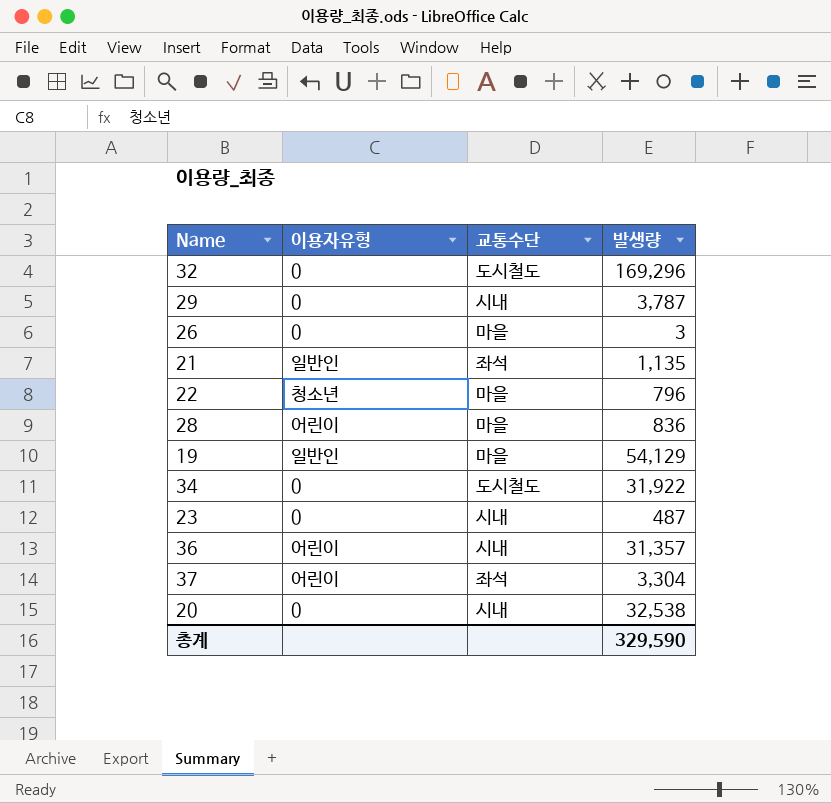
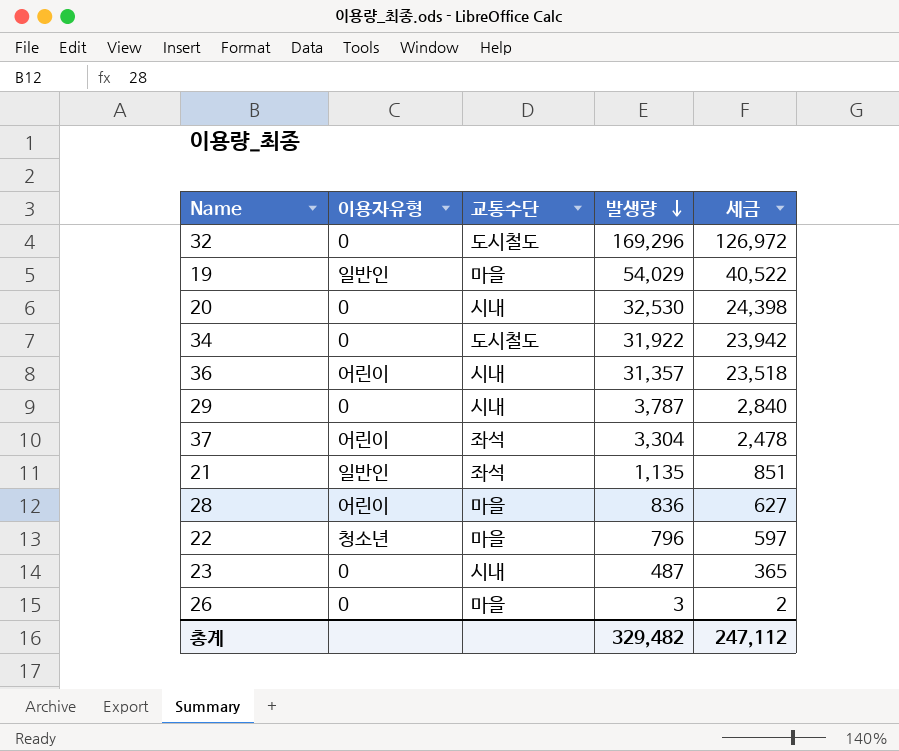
row order: none -> 발생량 descending
column 세금 | formula: none -> [발생량] * 0.75
19 | 발생량: 54,129 -> 54,029
20 | 발생량: 32,538 -> 32,530
총계 | 발생량: 329,590 -> 329,482

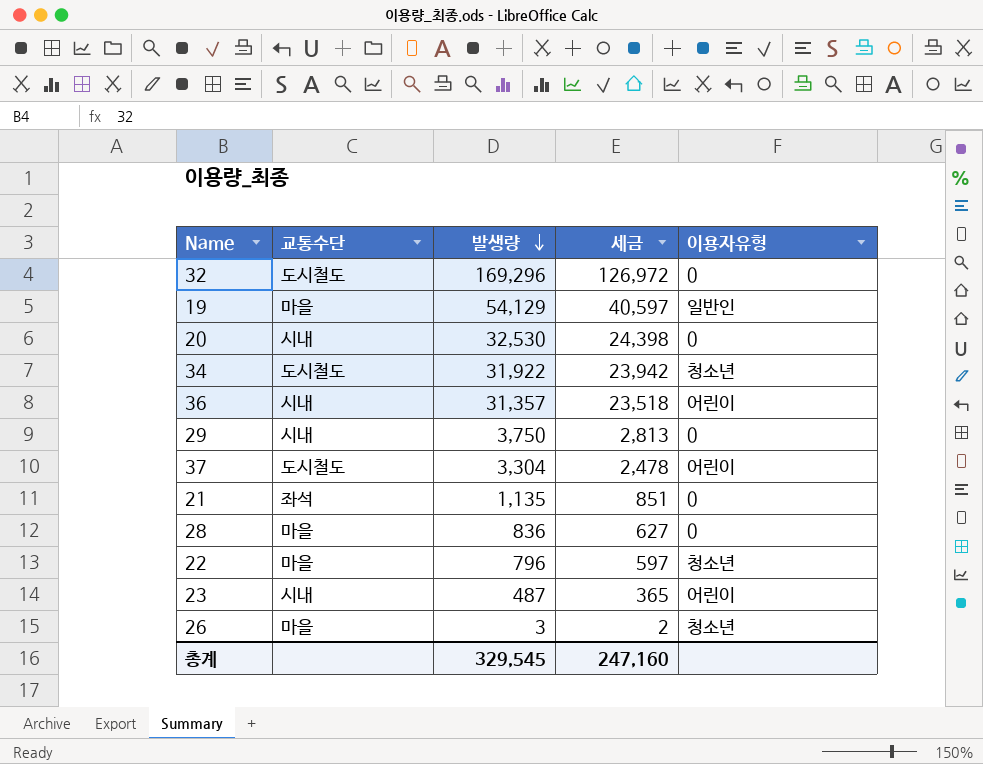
column 이용자유형 | position: 2 -> 5
19 | 발생량: 54,029 -> 54,129
19 | 세금: 40,522 -> 40,597
34 | 이용자유형: 0 -> 청소년
29 | 발생량: 3,787 -> 3,750
29 | 세금: 2,840 -> 2,813
37 | 교통수단: 좌석 -> 도시철도
21 | 이용자유형: 일반인 -> 0
28 | 이용자유형: 어린이 -> 0
23 | 이용자유형: 0 -> 어린이
26 | 이용자유형: 0 -> 청소년
총계 | 발생량: 329,482 -> 329,545
총계 | 세금: 247,112 -> 247,160

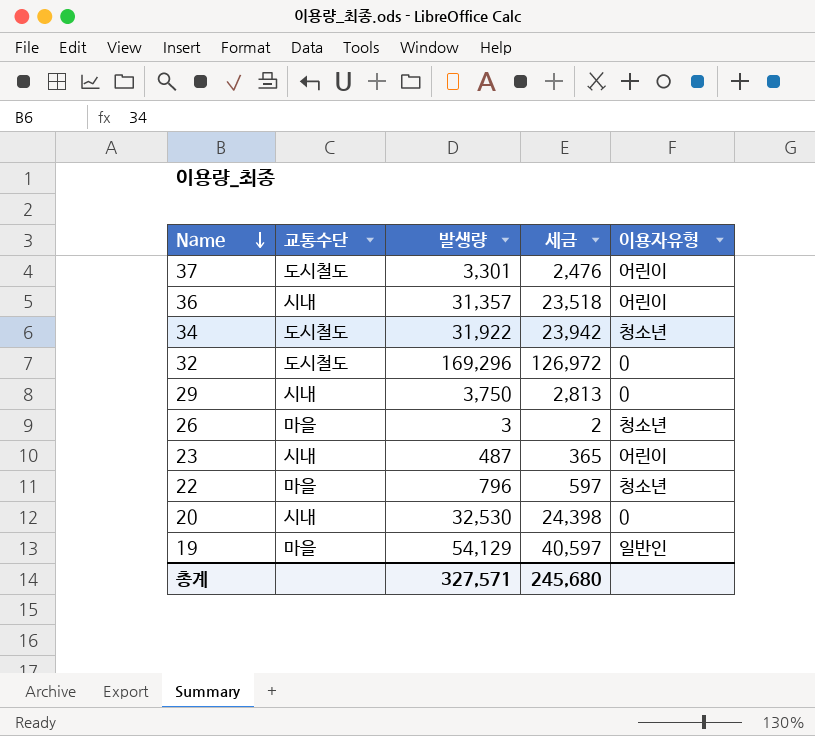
row order: 발생량 descending -> Name descending
row 21: 좌석 | 1,135 | 851 | 0 -> none
row 28: 마을 | 836 | 627 | 0 -> none
37 | 발생량: 3,304 -> 3,301
37 | 세금: 2,478 -> 2,476
총계 | 발생량: 329,545 -> 327,571
총계 | 세금: 247,160 -> 245,680

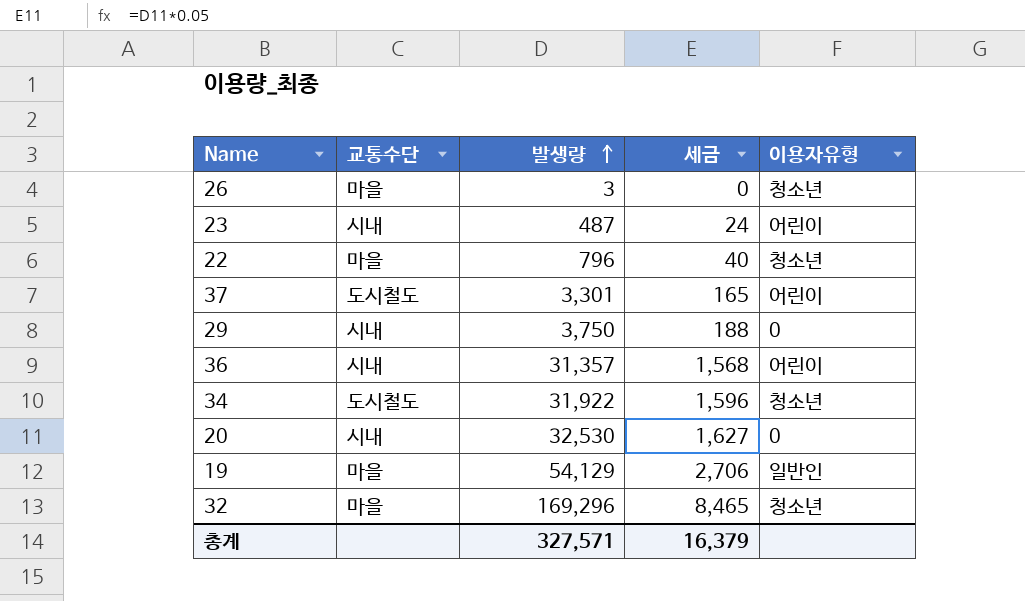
row order: Name descending -> 발생량 ascending
column 세금 | formula: [발생량] * 0.75 -> [발생량] * 0.05
32 | 교통수단: 도시철도 -> 마을
32 | 이용자유형: 0 -> 청소년
총계 | 세금: 245,680 -> 16,379

